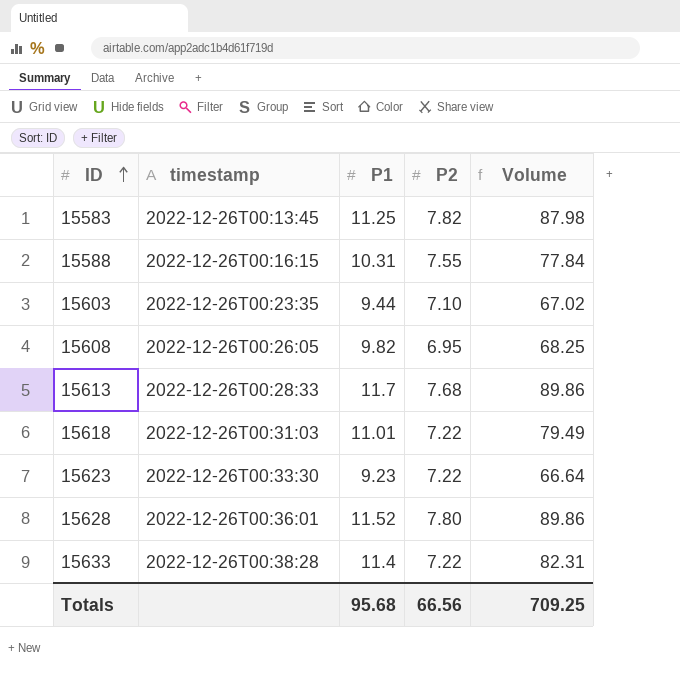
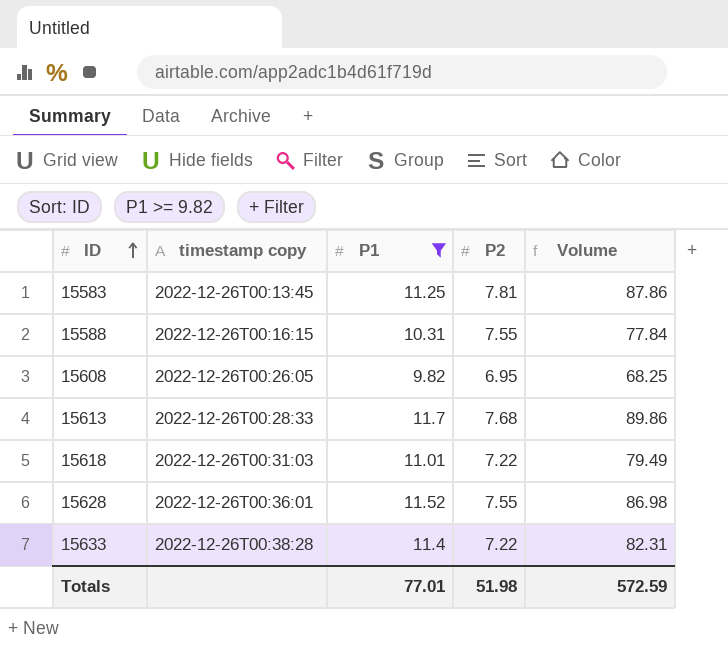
filter: none -> P1 >= 9.82
column name: timestamp -> timestamp copy
15583 | P2: 7.82 -> 7.81
15583 | Volume: 87.98 -> 87.86
15628 | P2: 7.80 -> 7.55
15628 | Volume: 89.86 -> 86.98
Totals | P1: 95.68 -> 77.01
Totals | P2: 66.56 -> 51.98
Totals | Volume: 709.25 -> 572.59

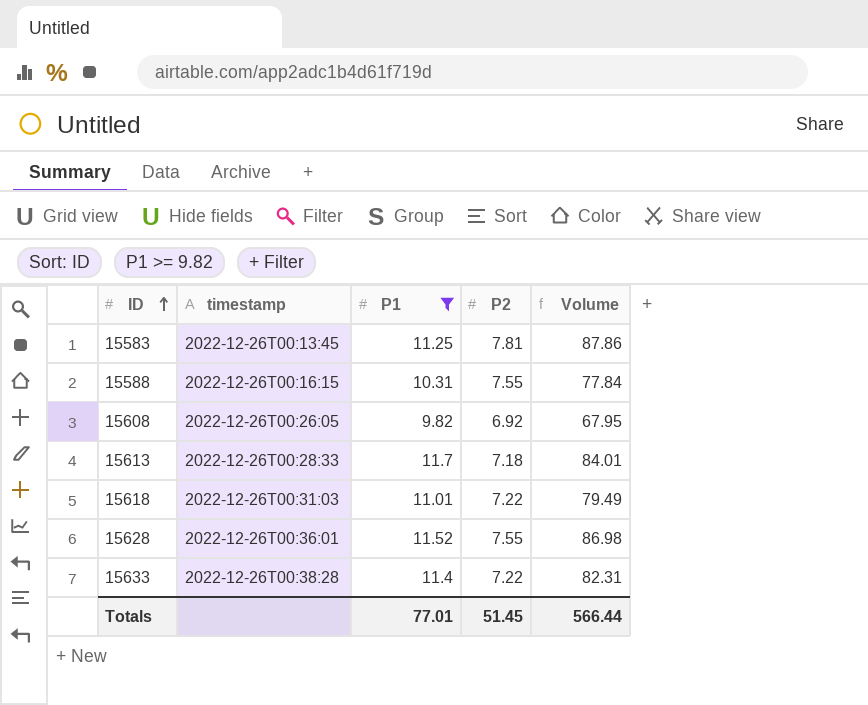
column name: timestamp copy -> timestamp
15608 | P2: 6.95 -> 6.92
15608 | Volume: 68.25 -> 67.95
15613 | P2: 7.68 -> 7.18
15613 | Volume: 89.86 -> 84.01
Totals | P2: 51.98 -> 51.45
Totals | Volume: 572.59 -> 566.44

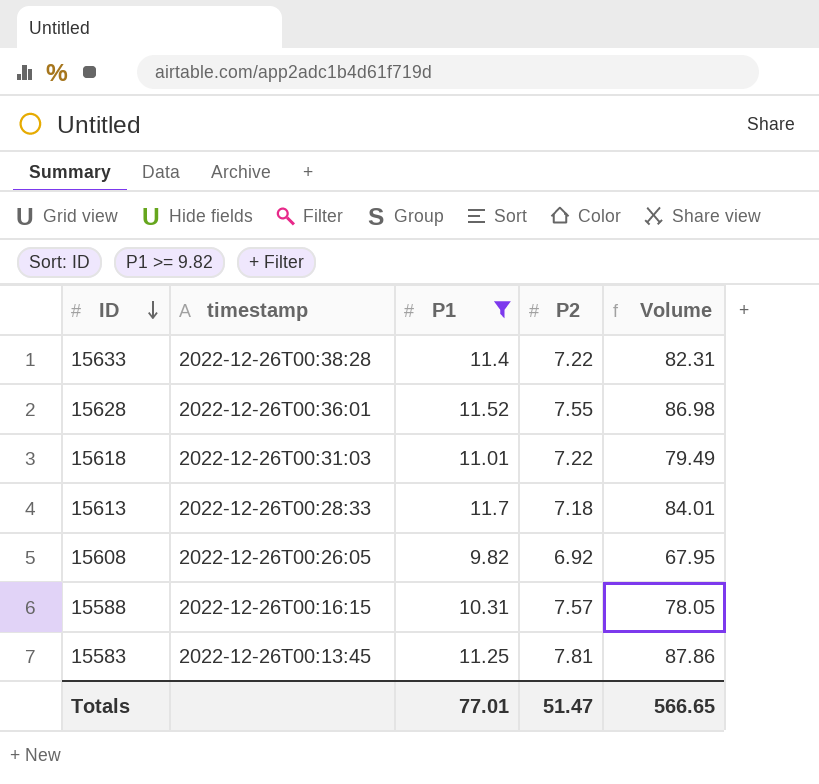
row order: ID ascending -> ID descending
15588 | P2: 7.55 -> 7.57
15588 | Volume: 77.84 -> 78.05
Totals | P2: 51.45 -> 51.47
Totals | Volume: 566.44 -> 566.65

